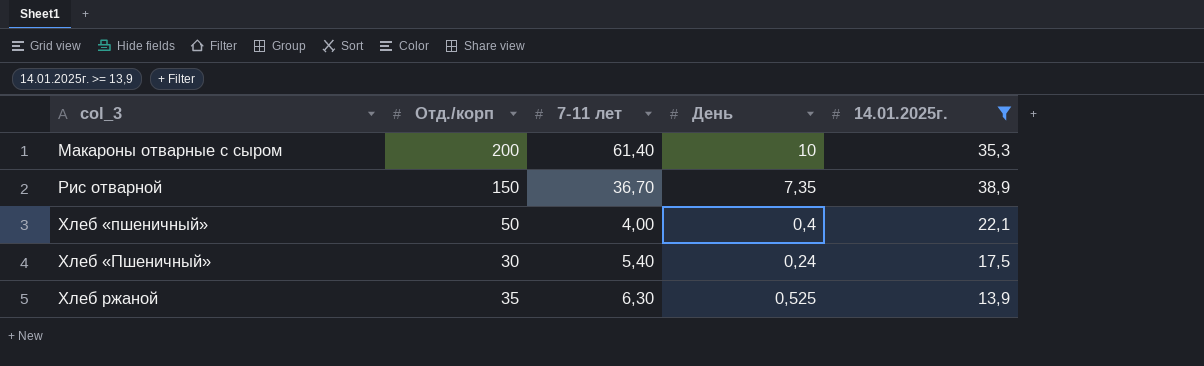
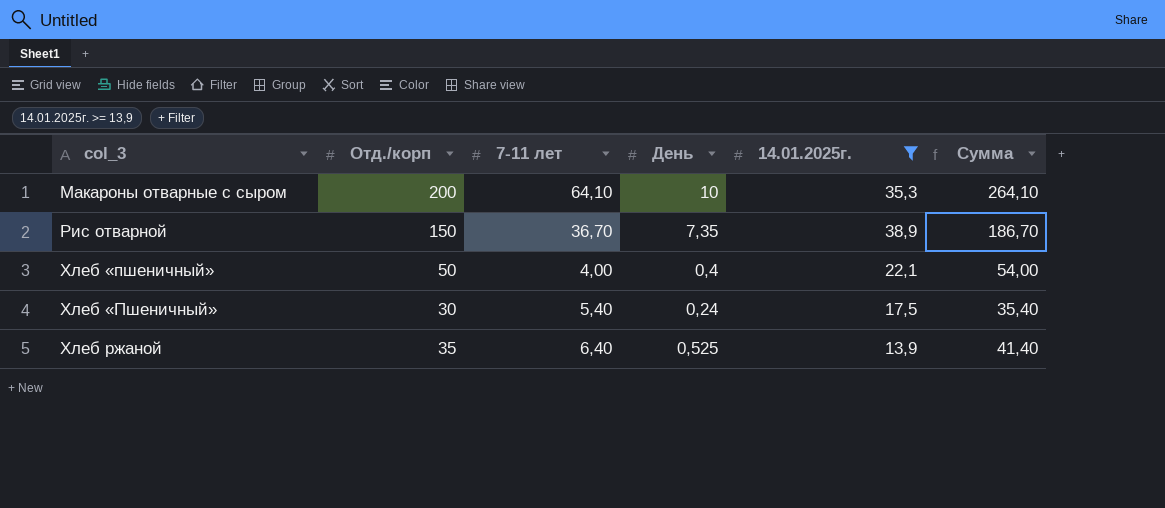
column Сумма | formula: none -> [Отд./корп] + [7-11 лет]
Макароны отварные с сыром | 7-11 лет: 61,40 -> 64,10
Хлеб ржаной | 7-11 лет: 6,30 -> 6,40

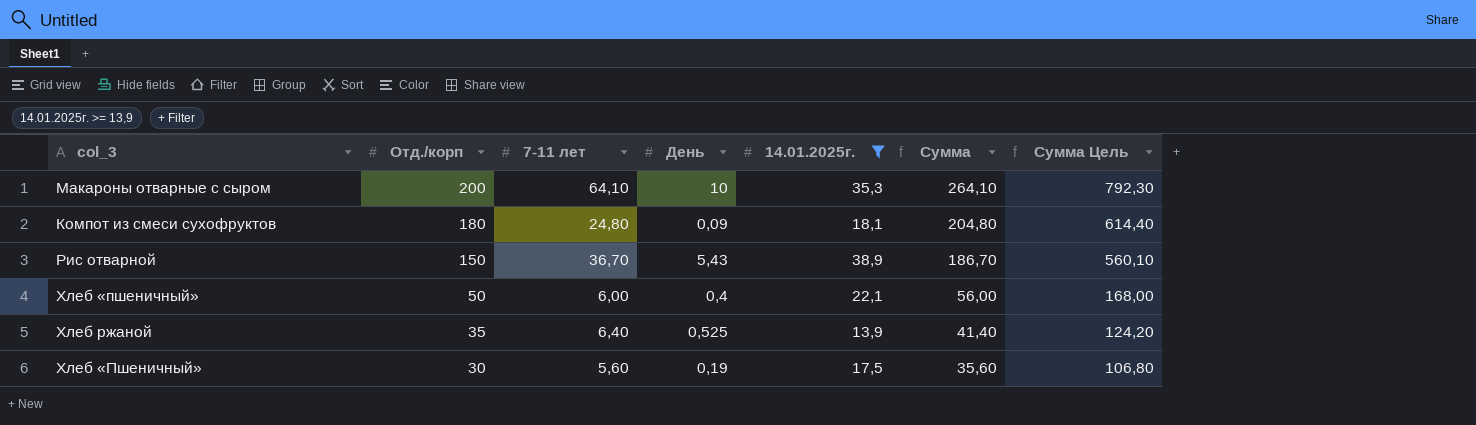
row order: col_3 ascending -> Отд./корп descending
column Сумма Цель | formula: none -> [Сумма] * 3
row Компот из смеси сухофруктов: none -> 180 | 24,80 | 0,09 | 18,1 | 204,80 | 614,40
Рис отварной | День: 7,35 -> 5,43
Хлеб «пшеничный» | 7-11 лет: 4,00 -> 6,00
Хлеб «пшеничный» | Сумма: 54,00 -> 56,00
Хлеб «Пшеничный» | 7-11 лет: 5,40 -> 5,60
Хлеб «Пшеничный» | День: 0,24 -> 0,19
Хлеб «Пшеничный» | Сумма: 35,40 -> 35,60

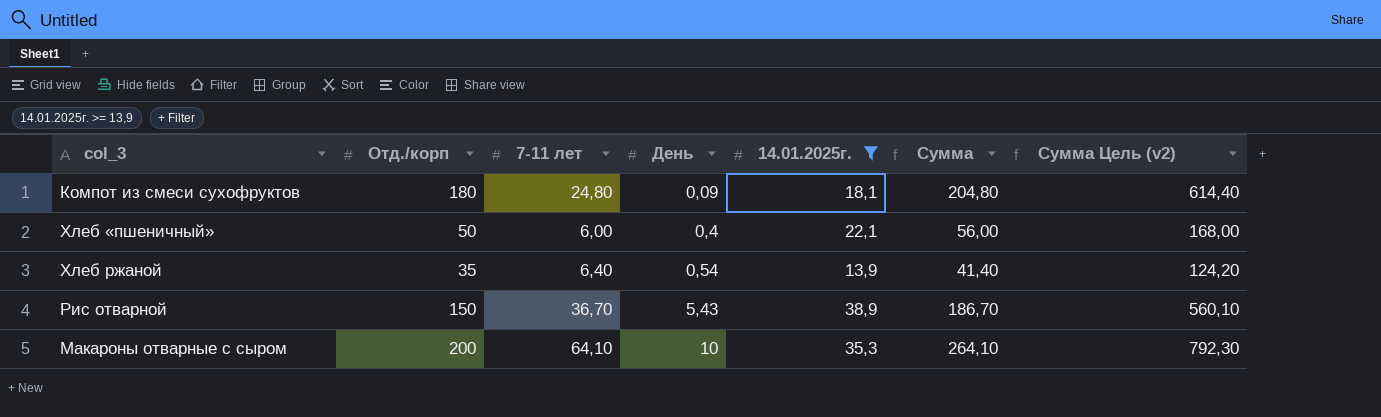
row order: Отд./корп descending -> День ascending
column name: Сумма Цель -> Сумма Цель (v2)
row Хлеб «Пшеничный»: 30 | 5,60 | 0,19 | 17,5 | 35,60 | 106,80 -> none
Хлеб ржаной | День: 0,525 -> 0,54

